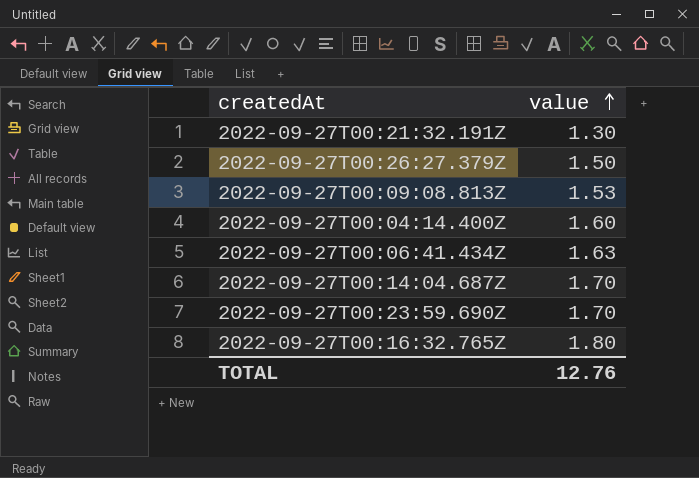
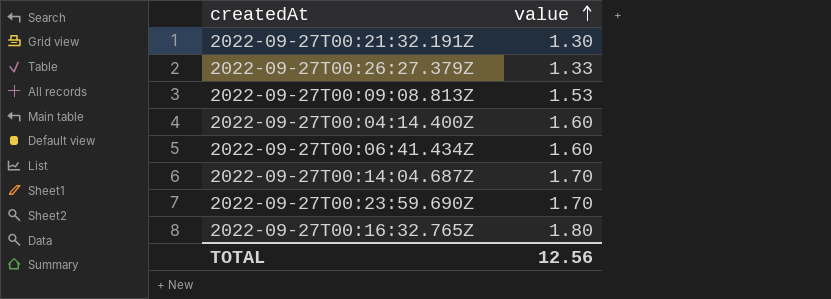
2022-09-27T00:26:27.379Z | value: 1.50 -> 1.33
2022-09-27T00:06:41.434Z | value: 1.63 -> 1.60
TOTAL | value: 12.76 -> 12.56

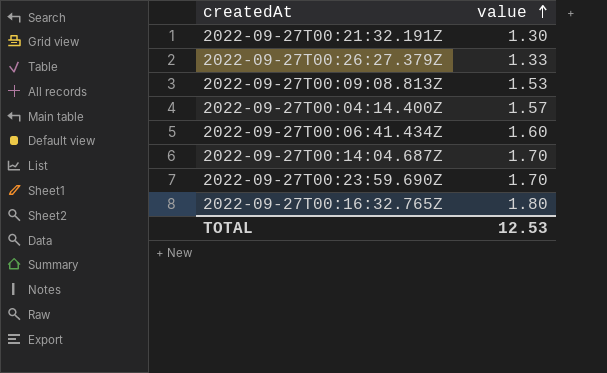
2022-09-27T00:04:14.400Z | value: 1.60 -> 1.57
TOTAL | value: 12.56 -> 12.53

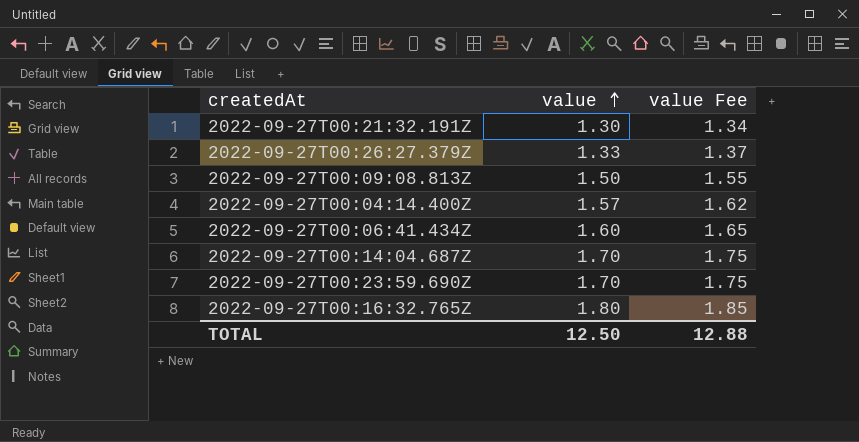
column value Fee | formula: none -> [value] * 1.03
2022-09-27T00:09:08.813Z | value: 1.53 -> 1.50
TOTAL | value: 12.53 -> 12.50

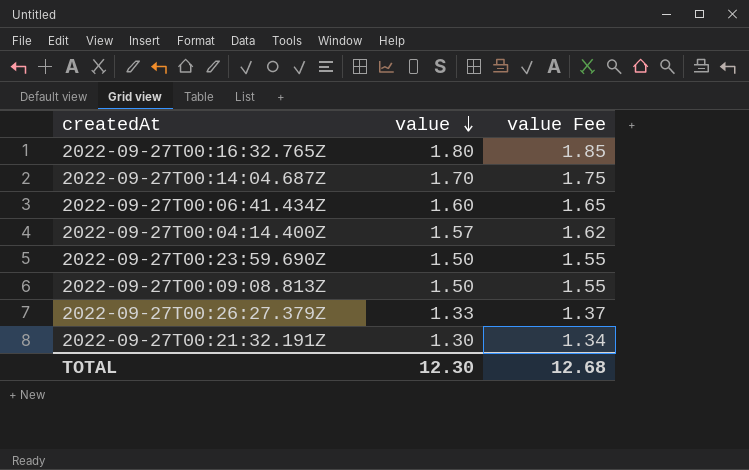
row order: value ascending -> value descending
2022-09-27T00:23:59.690Z | value: 1.70 -> 1.50
2022-09-27T00:23:59.690Z | value Fee: 1.75 -> 1.55
TOTAL | value: 12.50 -> 12.30
TOTAL | value Fee: 12.88 -> 12.68

